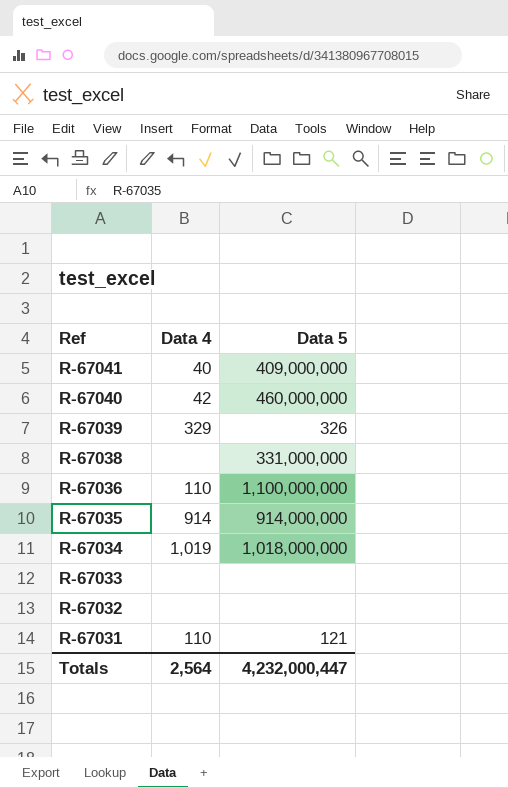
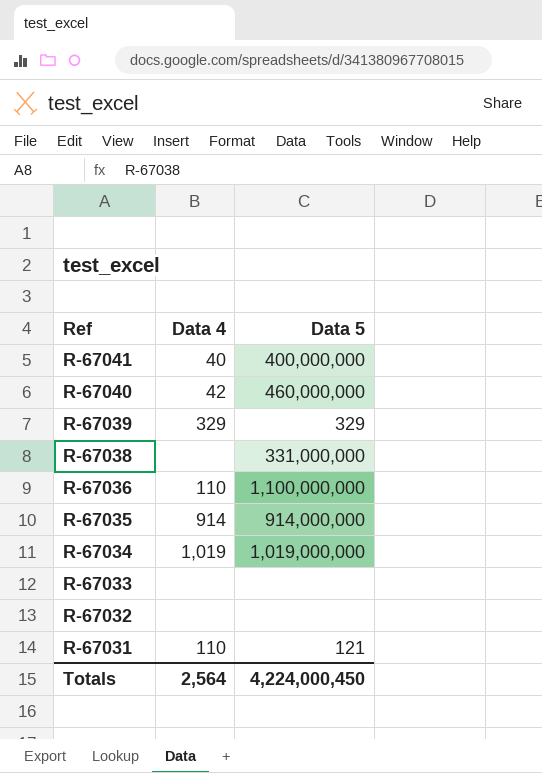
R-67041 | Data 5: 409,000,000 -> 400,000,000
R-67039 | Data 5: 326 -> 329
R-67034 | Data 5: 1,018,000,000 -> 1,019,000,000
Totals | Data 5: 4,232,000,447 -> 4,224,000,450

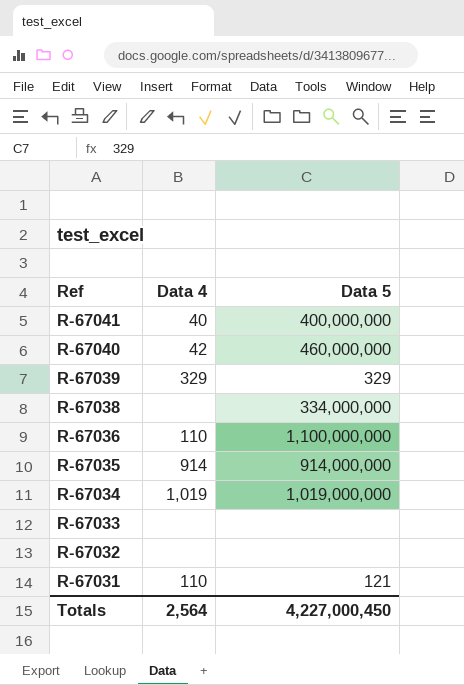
R-67038 | Data 5: 331,000,000 -> 334,000,000
Totals | Data 5: 4,224,000,450 -> 4,227,000,450

